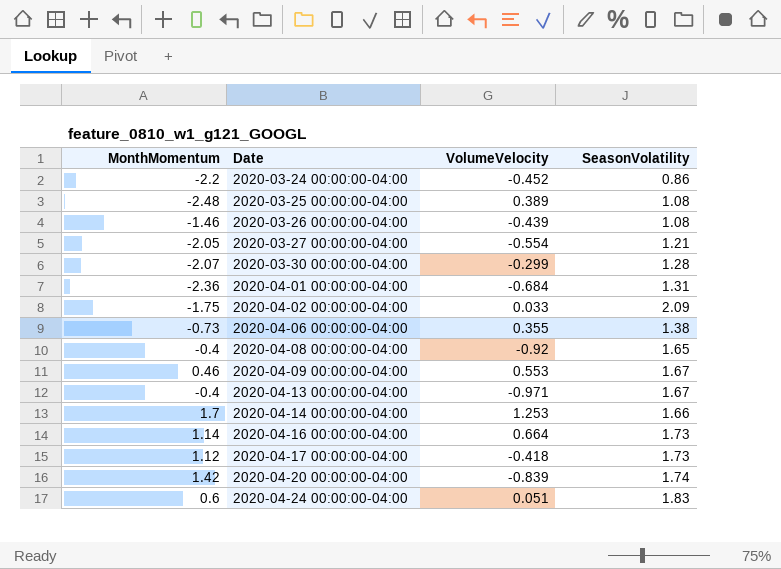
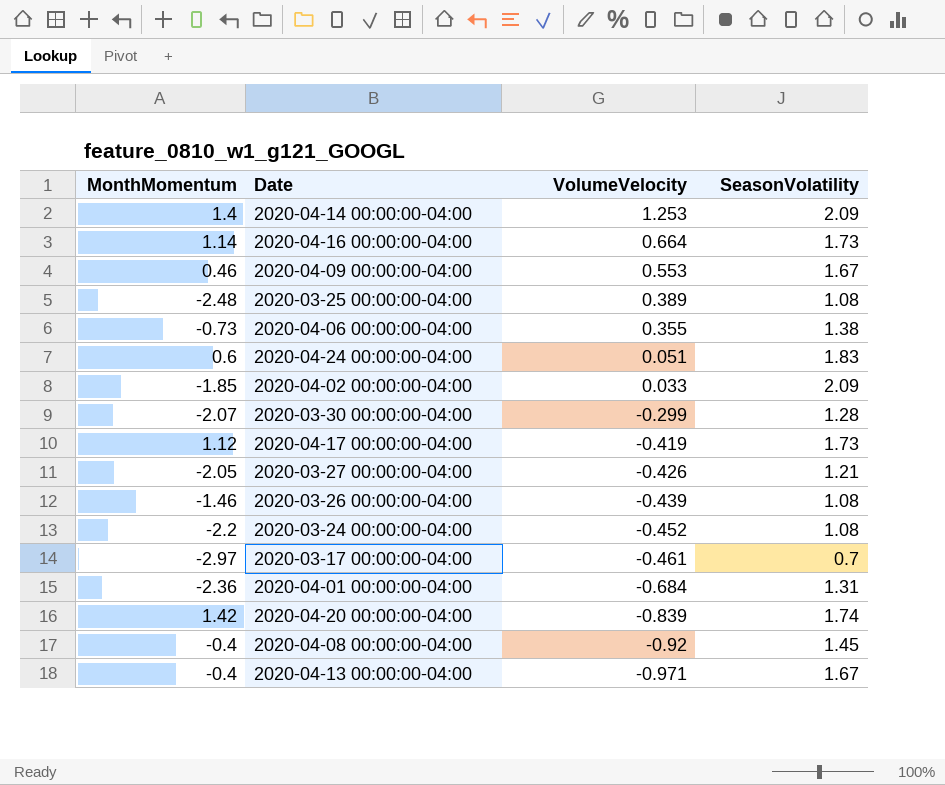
row order: Date ascending -> VolumeVelocity descending
2020-04-14 00:00:00-04:00 | MonthMomentum: 1.7 -> 1.4
2020-04-14 00:00:00-04:00 | SeasonVolatility: 1.66 -> 2.09
2020-04-02 00:00:00-04:00 | MonthMomentum: -1.75 -> -1.85
2020-04-17 00:00:00-04:00 | VolumeVelocity: -0.418 -> -0.419
2020-03-27 00:00:00-04:00 | VolumeVelocity: -0.554 -> -0.426
2020-03-24 00:00:00-04:00 | SeasonVolatility: 0.86 -> 1.08
row 2020-03-17 00:00:00-04:00: none -> -2.97 | -0.461 | 0.7
2020-04-08 00:00:00-04:00 | SeasonVolatility: 1.65 -> 1.45

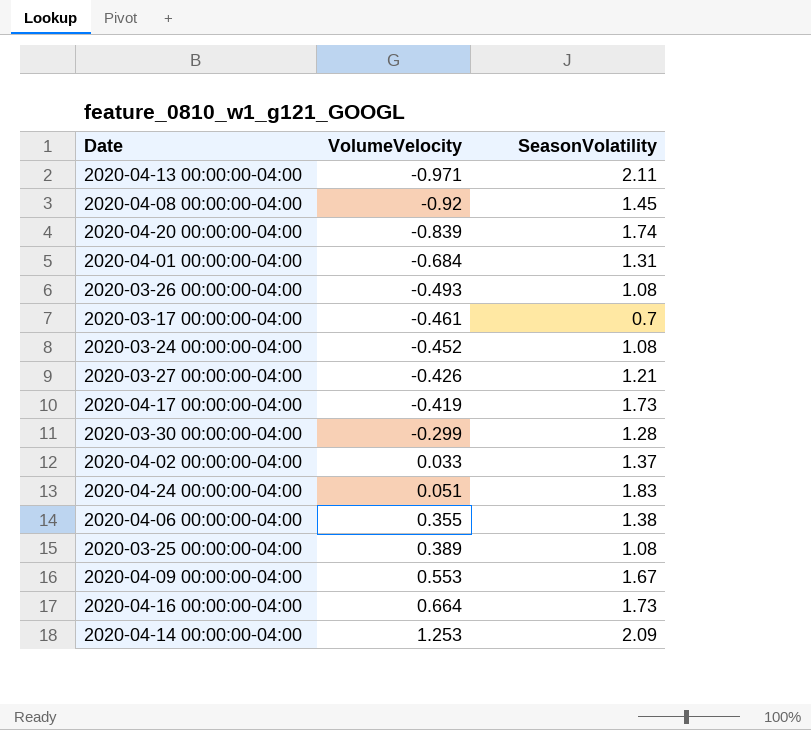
row order: VolumeVelocity descending -> VolumeVelocity ascending
column MonthMomentum | position: 1 -> none
2020-04-13 00:00:00-04:00 | SeasonVolatility: 1.67 -> 2.11
2020-03-26 00:00:00-04:00 | VolumeVelocity: -0.439 -> -0.493
2020-04-02 00:00:00-04:00 | SeasonVolatility: 2.09 -> 1.37

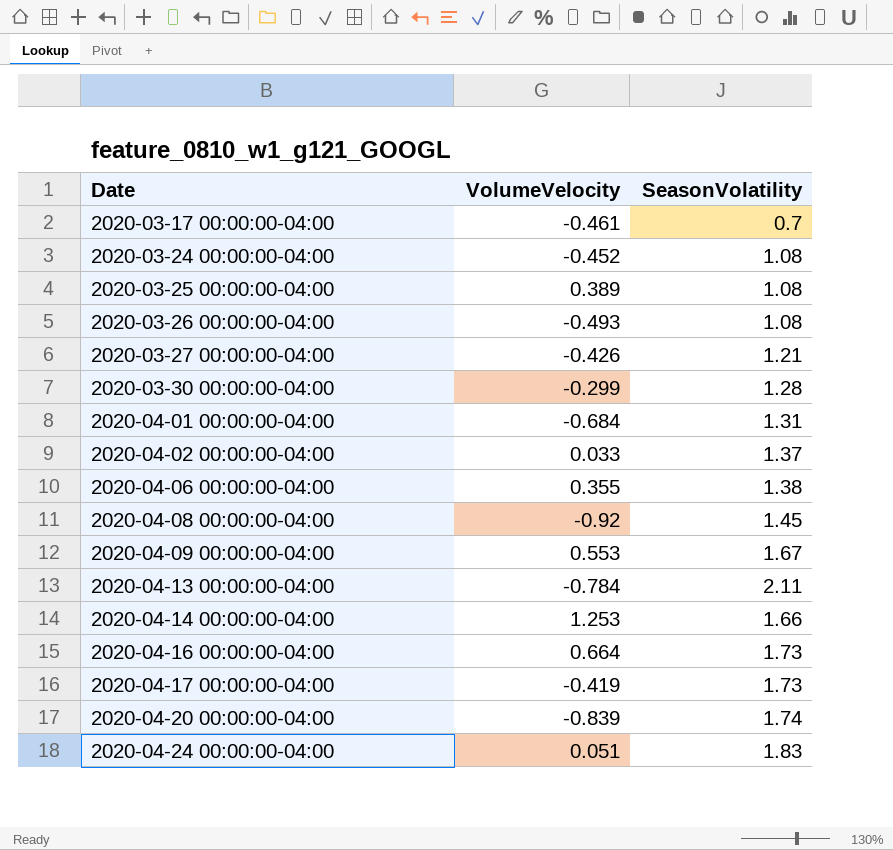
row order: VolumeVelocity ascending -> Date ascending
2020-04-13 00:00:00-04:00 | VolumeVelocity: -0.971 -> -0.784
2020-04-14 00:00:00-04:00 | SeasonVolatility: 2.09 -> 1.66

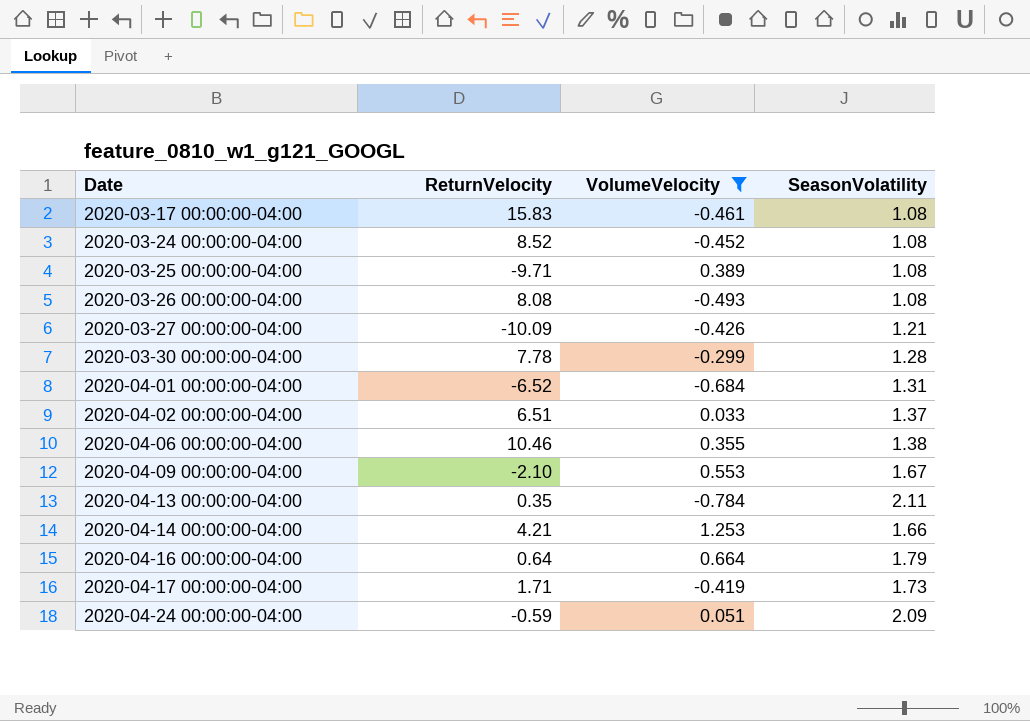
filter: none -> VolumeVelocity >= -0.784
column ReturnVelocity | position: none -> 2
2020-03-17 00:00:00-04:00 | SeasonVolatility: 0.7 -> 1.08
2020-04-16 00:00:00-04:00 | SeasonVolatility: 1.73 -> 1.79
2020-04-24 00:00:00-04:00 | SeasonVolatility: 1.83 -> 2.09

